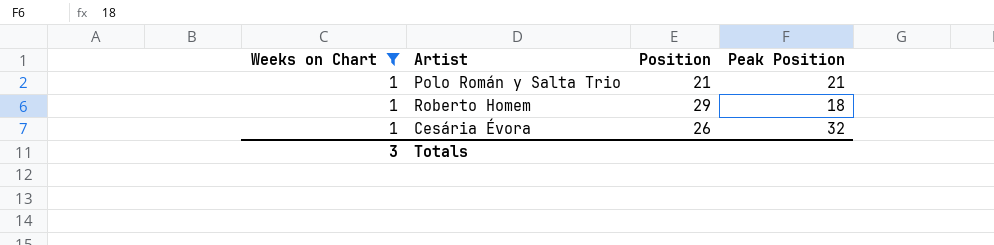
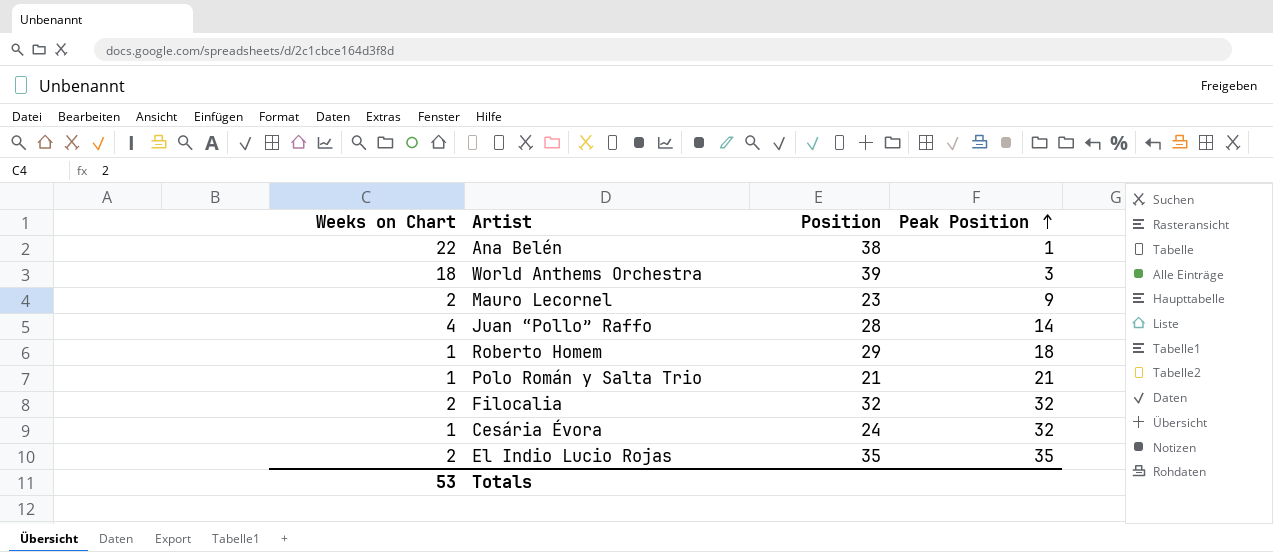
filter: Weeks on Chart = 1 -> none
row order: none -> Peak Position ascending
Cesária Évora | Position: 26 -> 24
Totals | Weeks on Chart: 3 -> 53

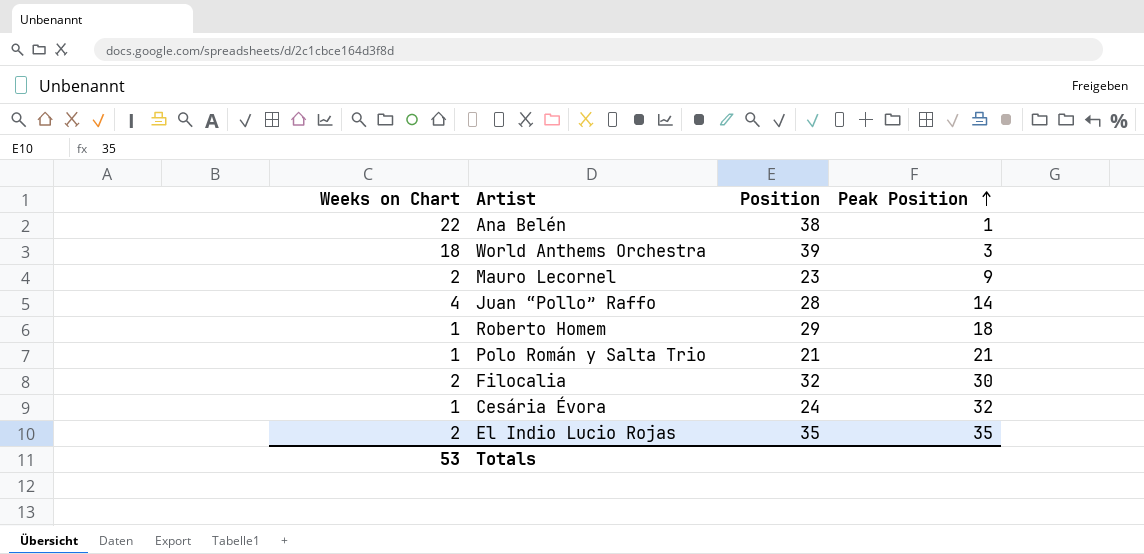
Filocalia | Peak Position: 32 -> 30

